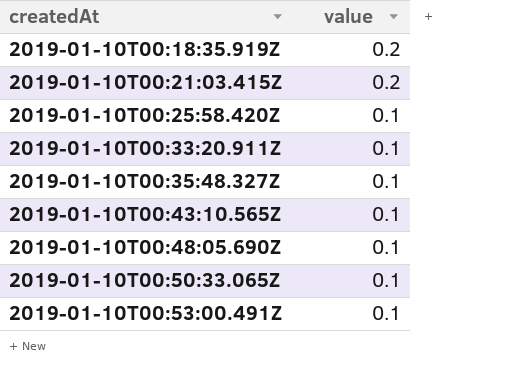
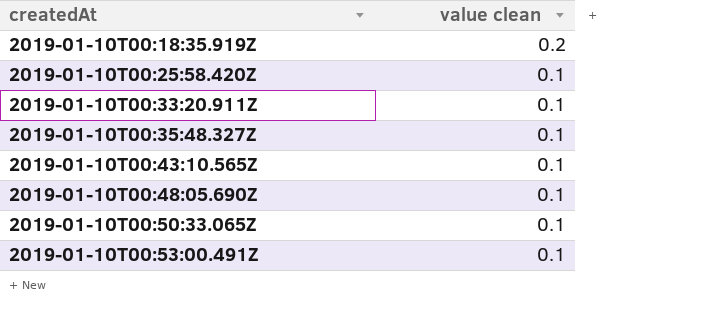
column name: value -> value clean
row 2019-01-10T00:21:03.415Z: 0.2 -> none

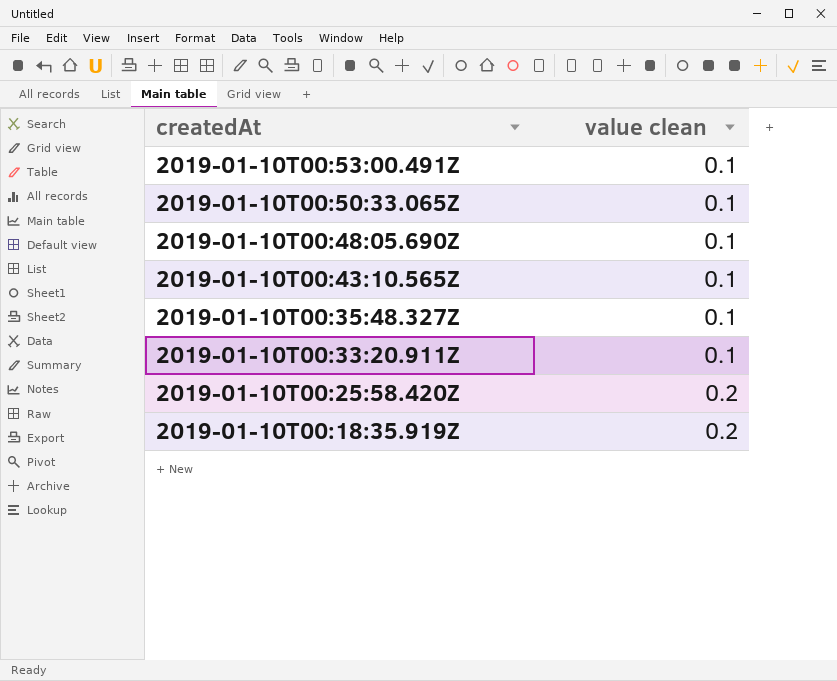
row order: createdAt ascending -> createdAt descending
2019-01-10T00:25:58.420Z | value clean: 0.1 -> 0.2

